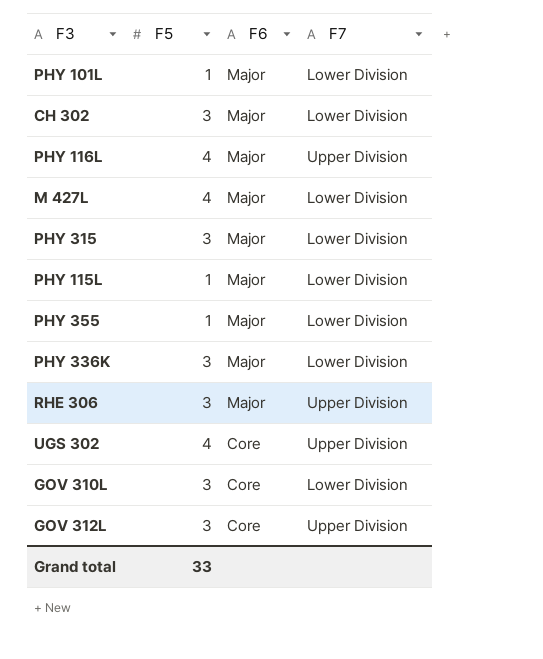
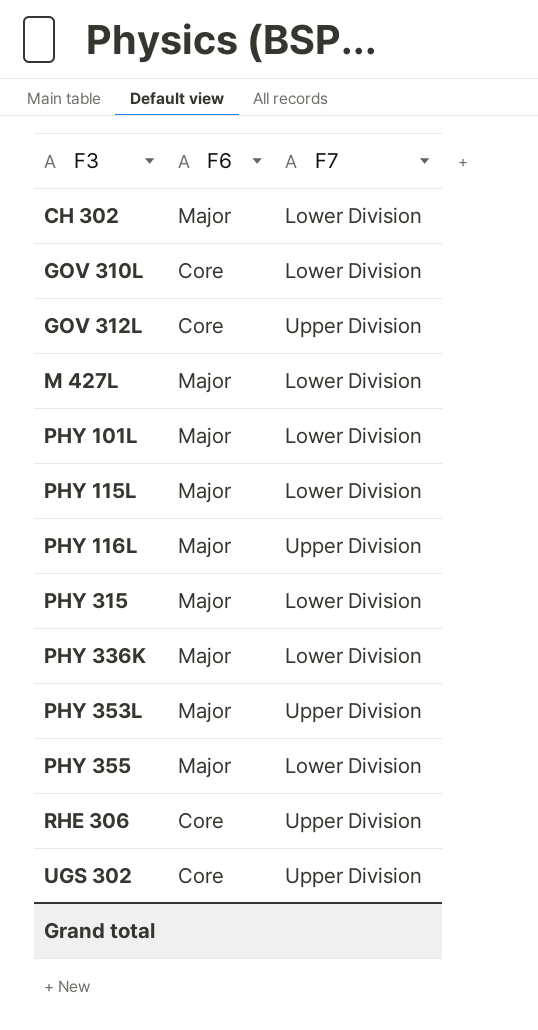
row order: F6 descending -> F3 ascending
column F5 | position: 2 -> none
row PHY 353L: none -> Major | Upper Division
RHE 306 | F6: Major -> Core

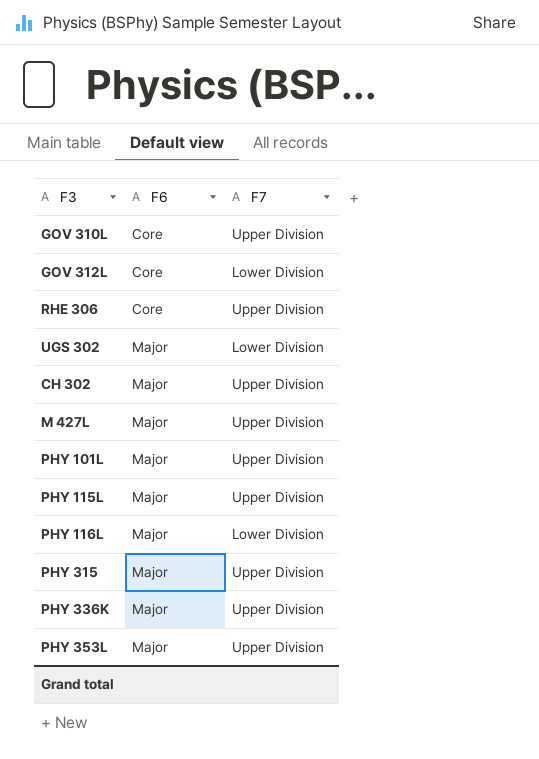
row order: F3 ascending -> F6 ascending
row PHY 355: Major | Lower Division -> none
GOV 310L | F7: Lower Division -> Upper Division
GOV 312L | F7: Upper Division -> Lower Division
UGS 302 | F6: Core -> Major
UGS 302 | F7: Upper Division -> Lower Division
CH 302 | F7: Lower Division -> Upper Division
M 427L | F7: Lower Division -> Upper Division
PHY 101L | F7: Lower Division -> Upper Division
PHY 115L | F7: Lower Division -> Upper Division
PHY 116L | F7: Upper Division -> Lower Division
PHY 315 | F7: Lower Division -> Upper Division
PHY 336K | F7: Lower Division -> Upper Division

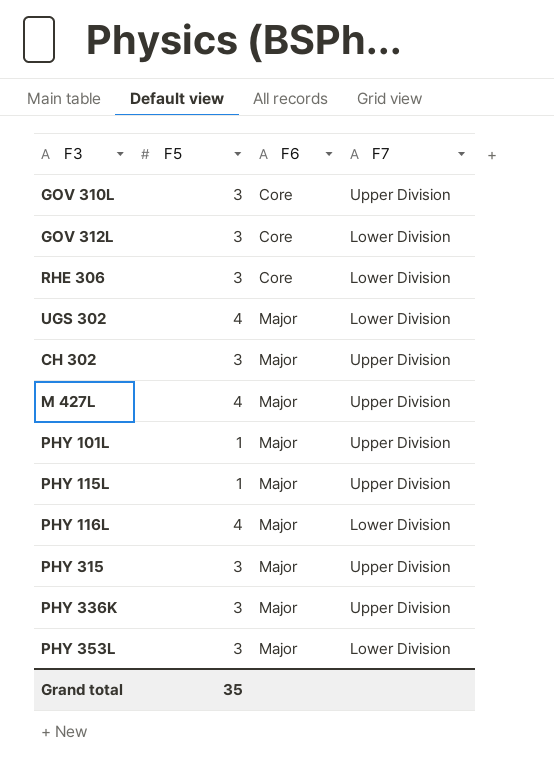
column F5 | position: none -> 2
RHE 306 | F7: Upper Division -> Lower Division
PHY 353L | F7: Upper Division -> Lower Division

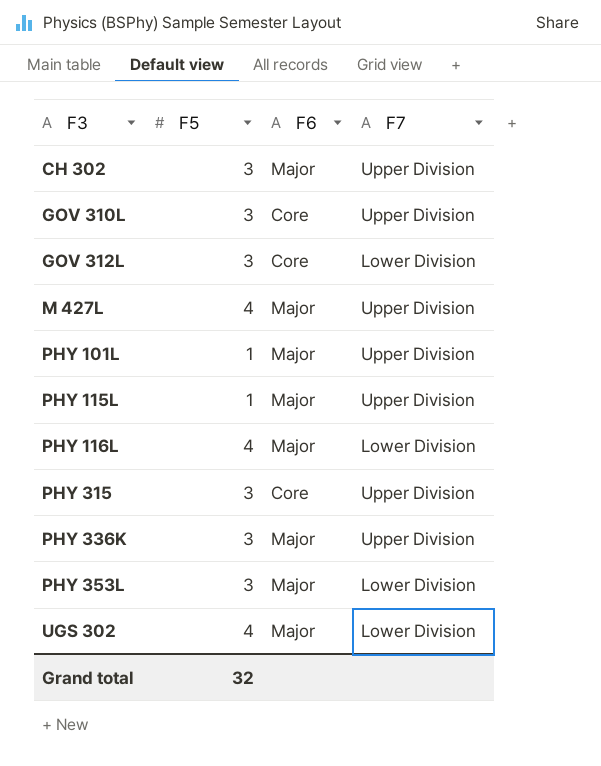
row order: F6 ascending -> F3 ascending
row RHE 306: 3 | Core | Lower Division -> none
PHY 315 | F6: Major -> Core
Grand total | F5: 35 -> 32

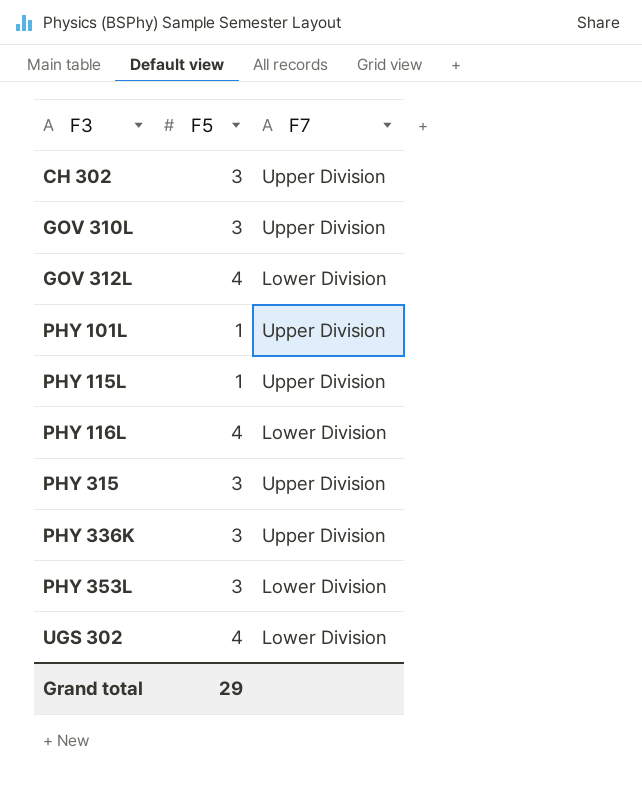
column F6 | position: 3 -> none
row M 427L: 4 | Major | Upper Division -> none
GOV 312L | F5: 3 -> 4
Grand total | F5: 32 -> 29

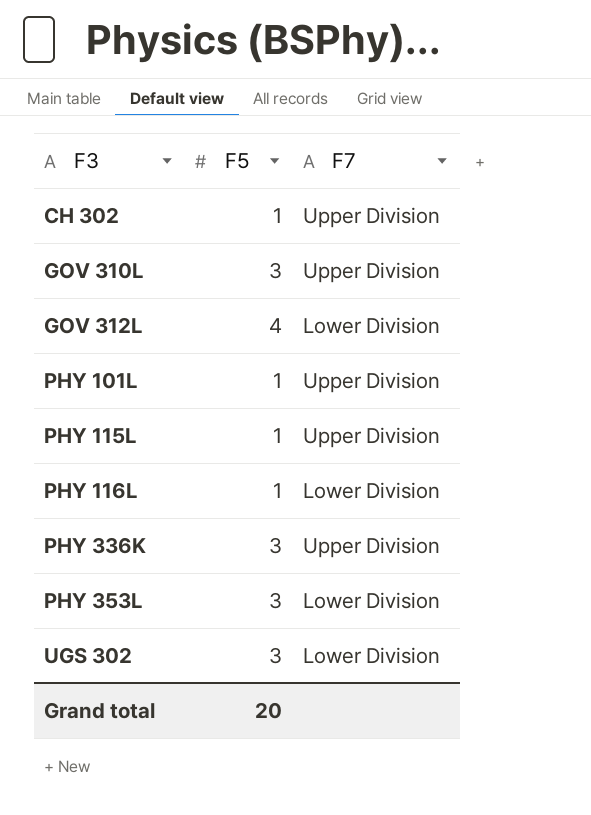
row PHY 315: 3 | Upper Division -> none
CH 302 | F5: 3 -> 1
PHY 116L | F5: 4 -> 1
UGS 302 | F5: 4 -> 3
Grand total | F5: 29 -> 20

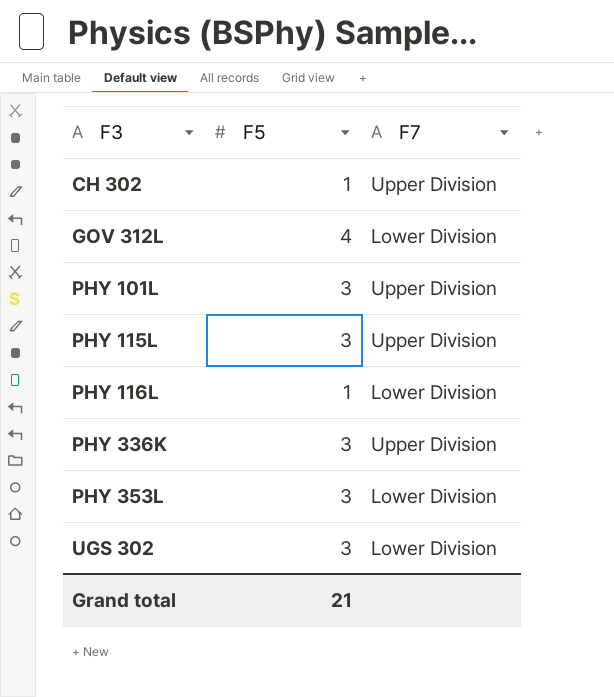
row GOV 310L: 3 | Upper Division -> none
PHY 101L | F5: 1 -> 3
PHY 115L | F5: 1 -> 3
Grand total | F5: 20 -> 21

